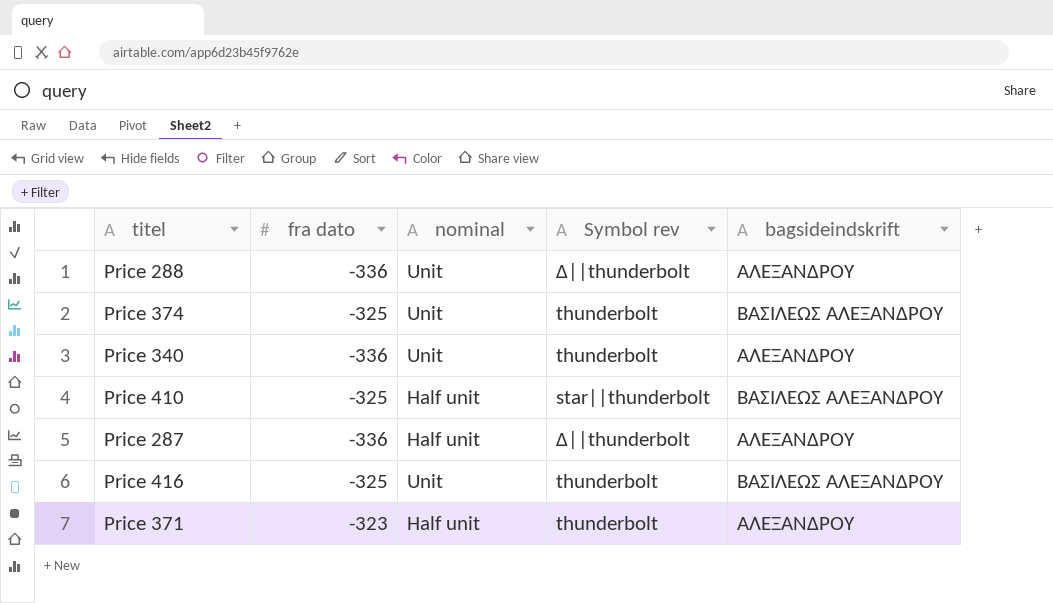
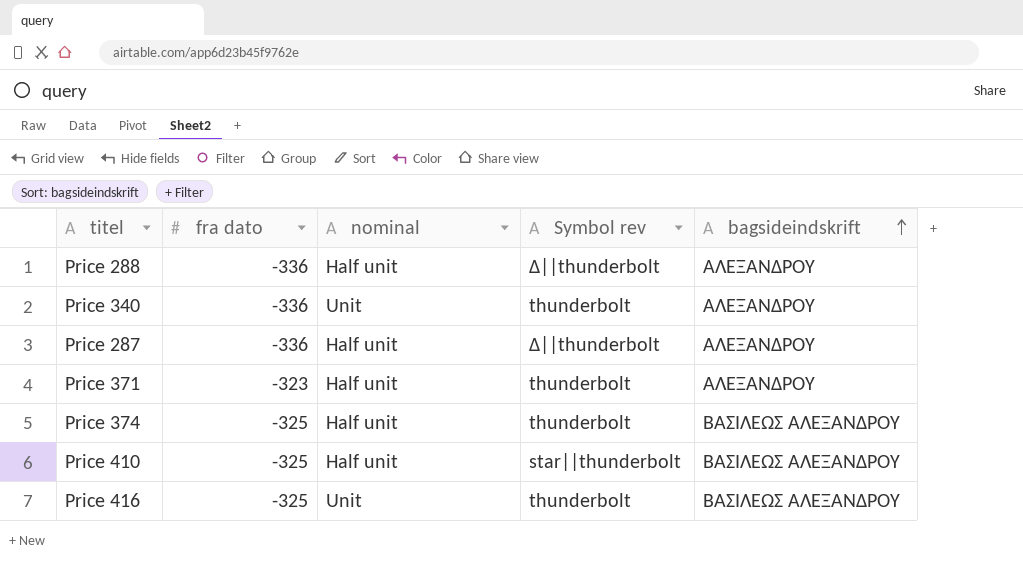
row order: none -> bagsideindskrift ascending
Price 288 | nominal: Unit -> Half unit
Price 374 | nominal: Unit -> Half unit

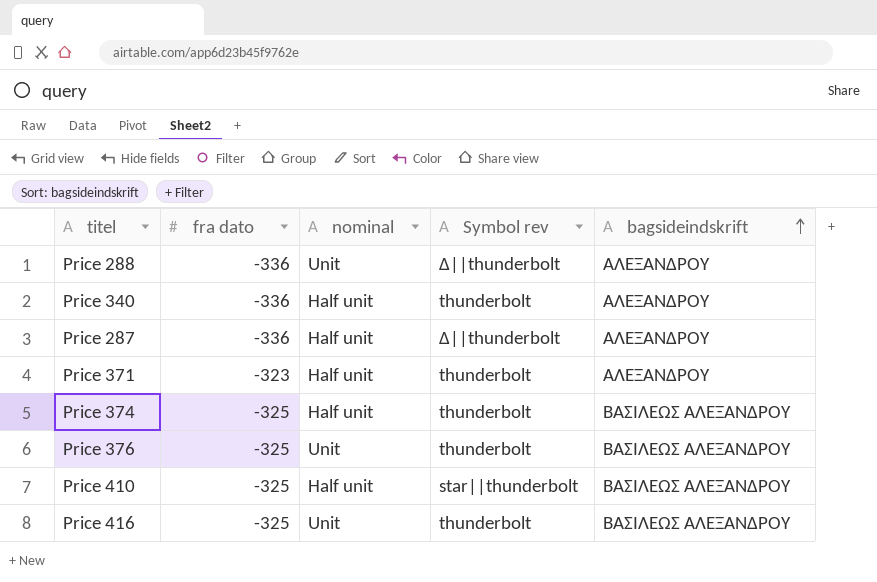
Price 288 | nominal: Half unit -> Unit
Price 340 | nominal: Unit -> Half unit
row Price 376: none -> -325 | Unit | thunderbolt | ΒΑΣΙΛΕΩΣ ΑΛΕΞΑΝΔΡΟΥ

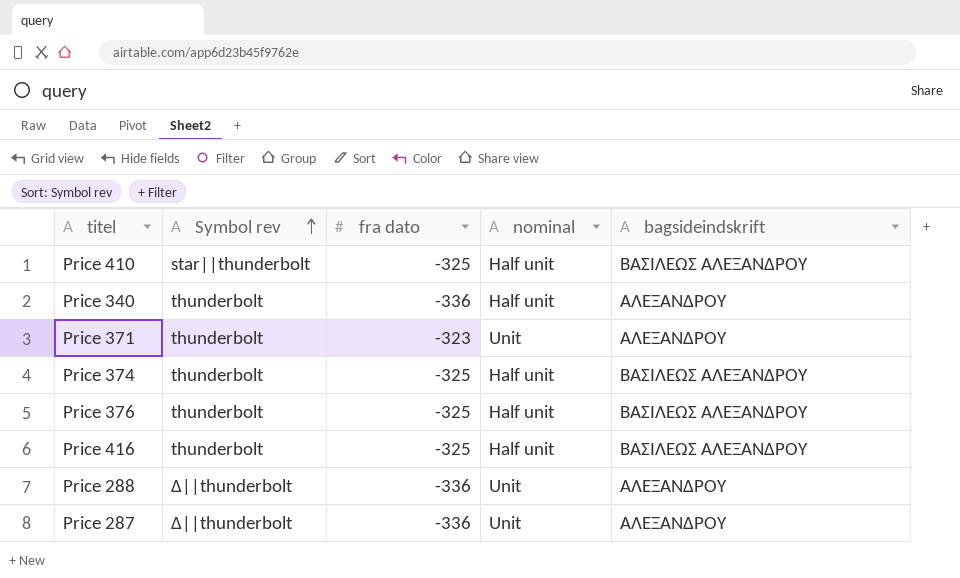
row order: bagsideindskrift ascending -> Symbol rev ascending
column Symbol rev | position: 4 -> 2
Price 371 | nominal: Half unit -> Unit
Price 376 | nominal: Unit -> Half unit
Price 416 | nominal: Unit -> Half unit
Price 287 | nominal: Half unit -> Unit

